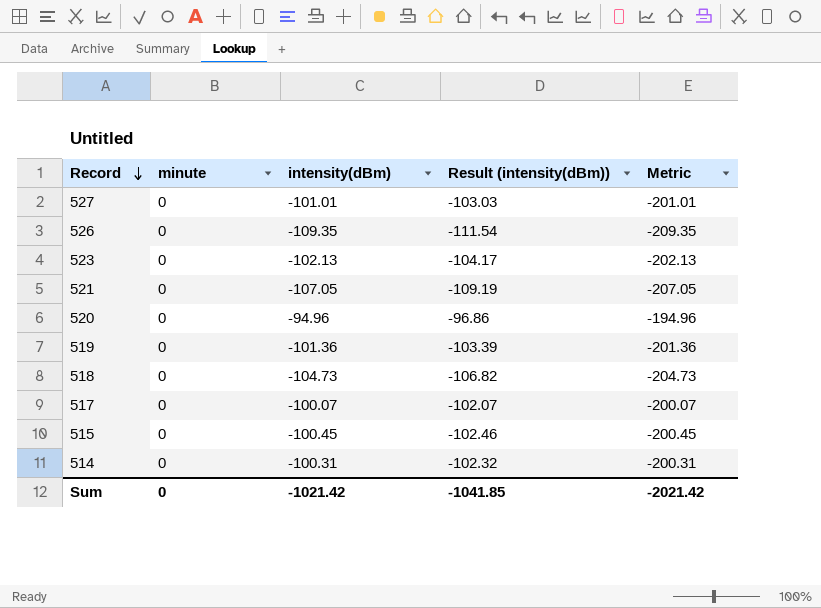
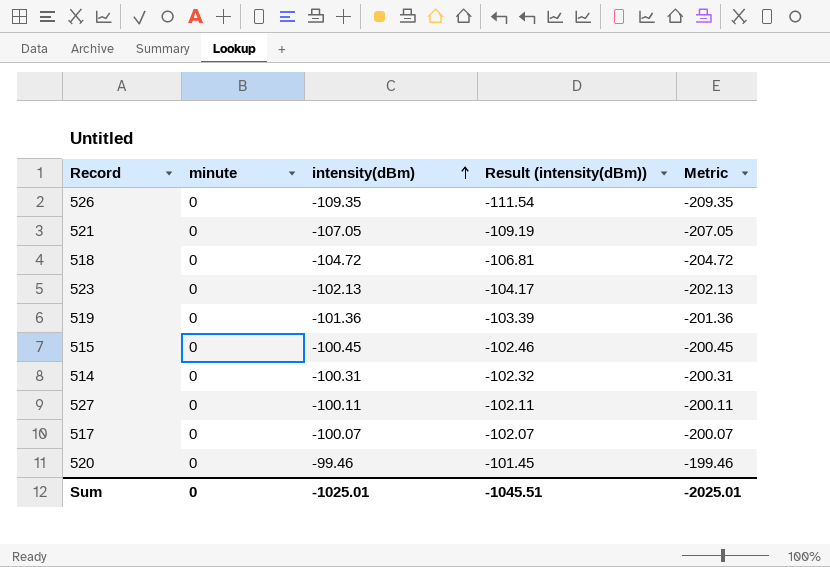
row order: Record descending -> intensity(dBm) ascending
518 | intensity(dBm): -104.73 -> -104.72
518 | Result (intensity(dBm)): -106.82 -> -106.81
518 | Metric: -204.73 -> -204.72
527 | intensity(dBm): -101.01 -> -100.11
527 | Result (intensity(dBm)): -103.03 -> -102.11
527 | Metric: -201.01 -> -200.11
520 | intensity(dBm): -94.96 -> -99.46
520 | Result (intensity(dBm)): -96.86 -> -101.45
520 | Metric: -194.96 -> -199.46
Sum | intensity(dBm): -1021.42 -> -1025.01
Sum | Result (intensity(dBm)): -1041.85 -> -1045.51
Sum | Metric: -2021.42 -> -2025.01

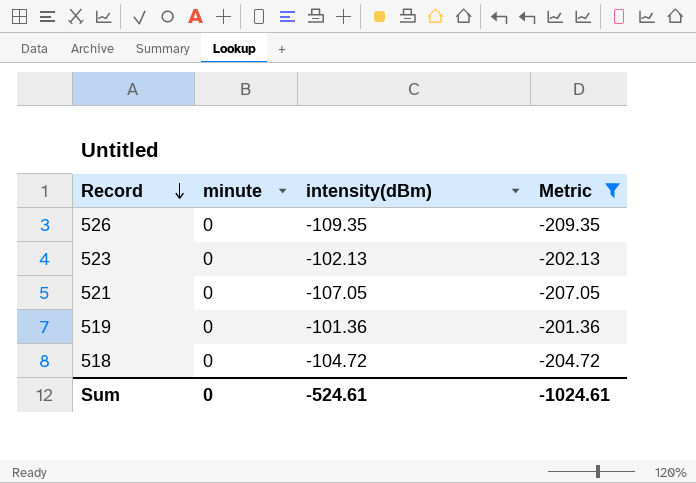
filter: none -> Metric <= -201.36
row order: intensity(dBm) ascending -> Record descending
column Result (intensity(dBm)) | formula: [intensity(dBm)] * 1.02 -> none
Sum | intensity(dBm): -1025.01 -> -524.61
Sum | Metric: -2025.01 -> -1024.61

